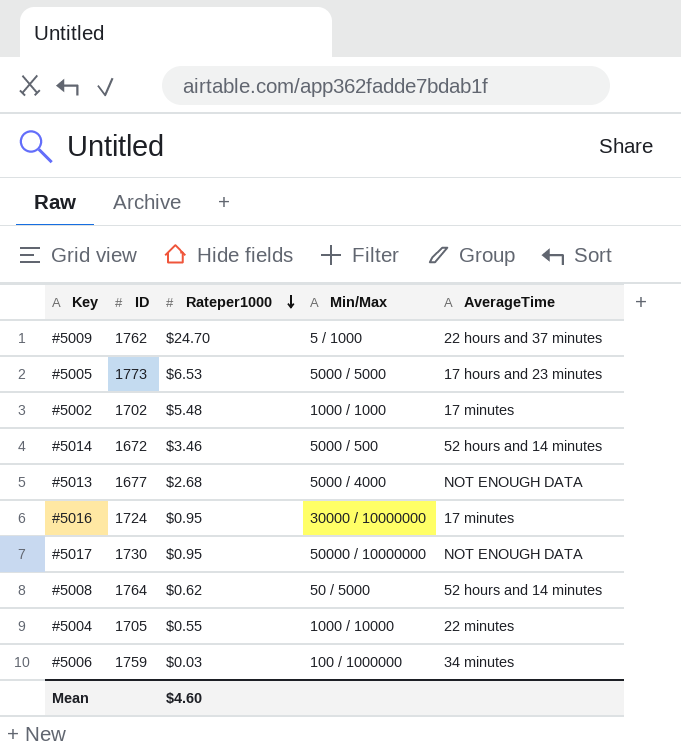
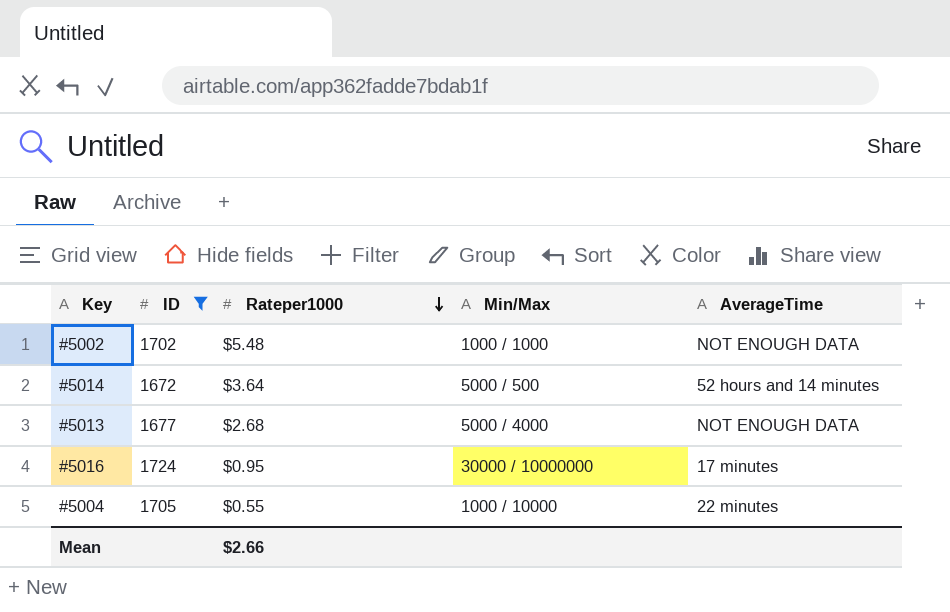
filter: none -> ID <= 1724
#5002 | AverageTime: 17 minutes -> NOT ENOUGH DATA
#5014 | Rateper1000: $3.46 -> $3.64
Mean | Rateper1000: $4.60 -> $2.66

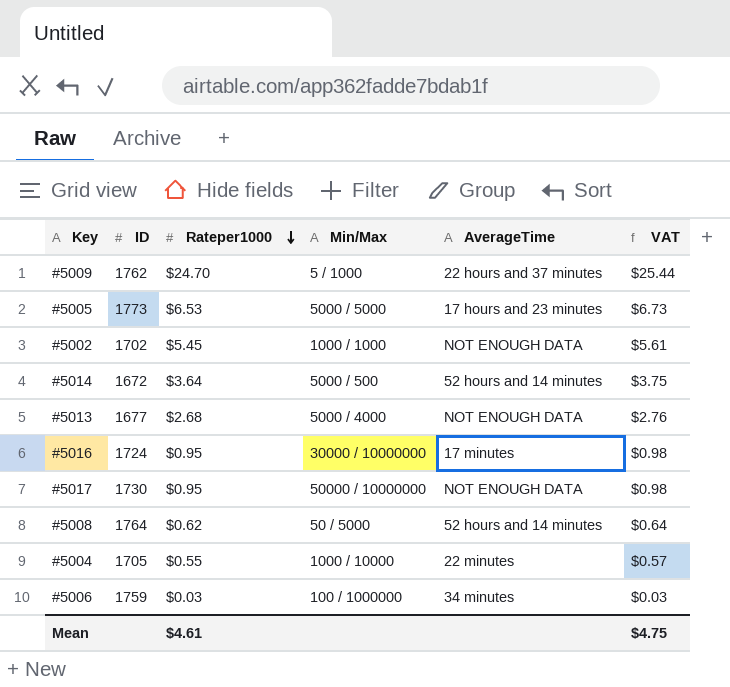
filter: ID <= 1724 -> none
column VAT | formula: none -> [Rateper1000] * 1.03
#5002 | Rateper1000: $5.48 -> $5.45
Mean | Rateper1000: $2.66 -> $4.61

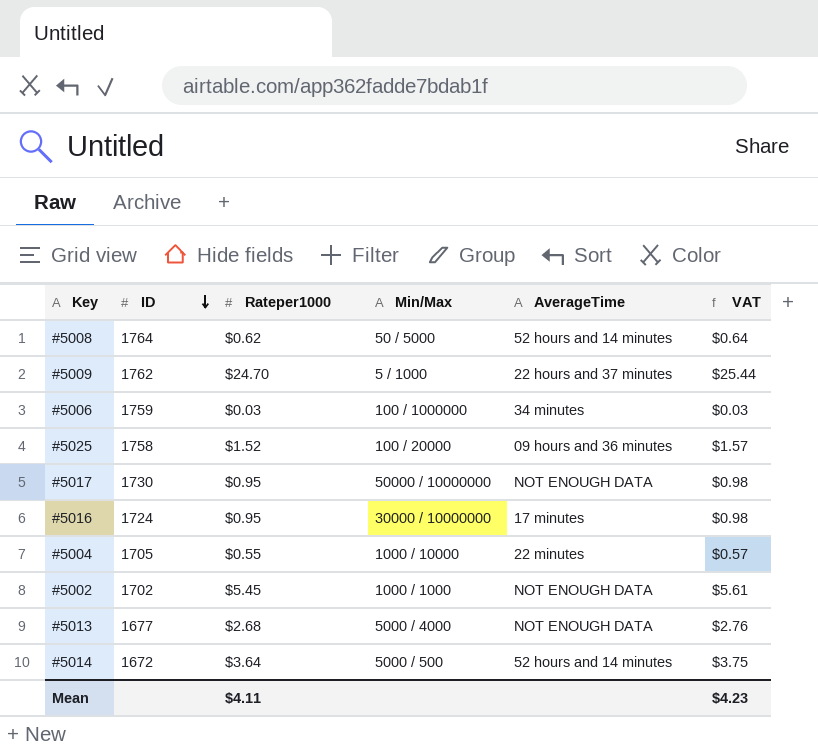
row order: Rateper1000 descending -> ID descending
row #5005: 1773 | $6.53 | 5000 / 5000 | 17 hours and 23 minutes | $6.73 -> none
row #5025: none -> 1758 | $1.52 | 100 / 20000 | 09 hours and 36 minutes | $1.57
Mean | Rateper1000: $4.61 -> $4.11
Mean | VAT: $4.75 -> $4.23

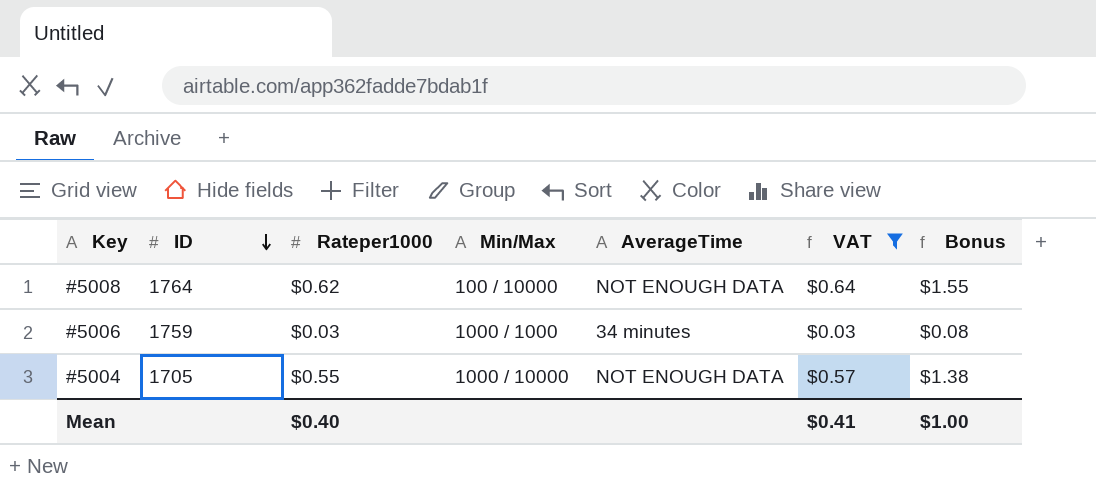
filter: none -> VAT <= $0.64
column Bonus | formula: none -> [Rateper1000] * 2.5
#5008 | Min/Max: 50 / 5000 -> 100 / 10000
#5008 | AverageTime: 52 hours and 14 minutes -> NOT ENOUGH DATA
#5006 | Min/Max: 100 / 1000000 -> 1000 / 1000
#5004 | AverageTime: 22 minutes -> NOT ENOUGH DATA
Mean | Rateper1000: $4.11 -> $0.40
Mean | VAT: $4.23 -> $0.41

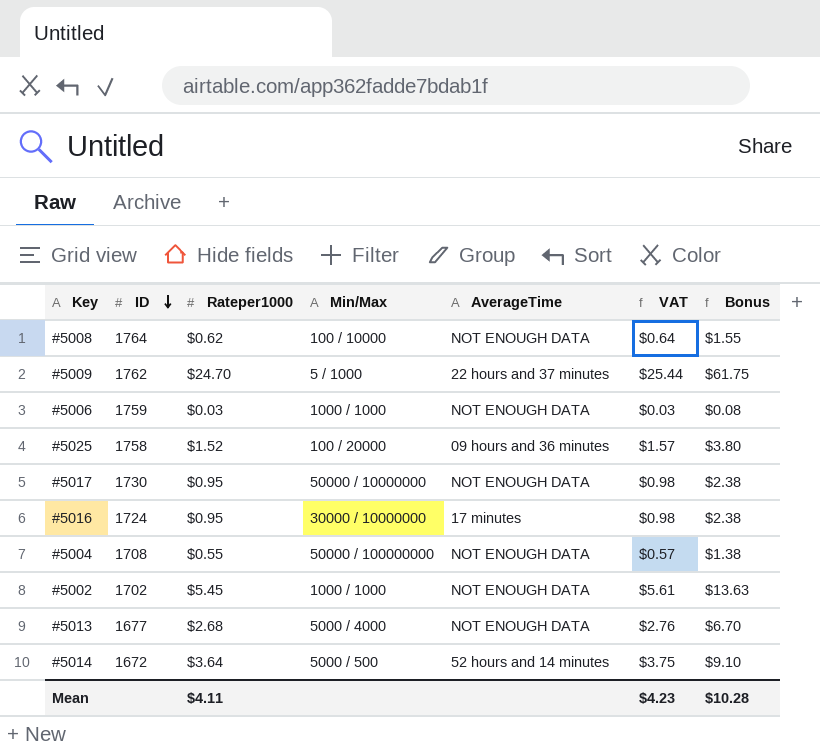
filter: VAT <= $0.64 -> none
#5006 | AverageTime: 34 minutes -> NOT ENOUGH DATA
#5004 | ID: 1705 -> 1708
#5004 | Min/Max: 1000 / 10000 -> 50000 / 100000000
Mean | Rateper1000: $0.40 -> $4.11
Mean | VAT: $0.41 -> $4.23
Mean | Bonus: $1.00 -> $10.28

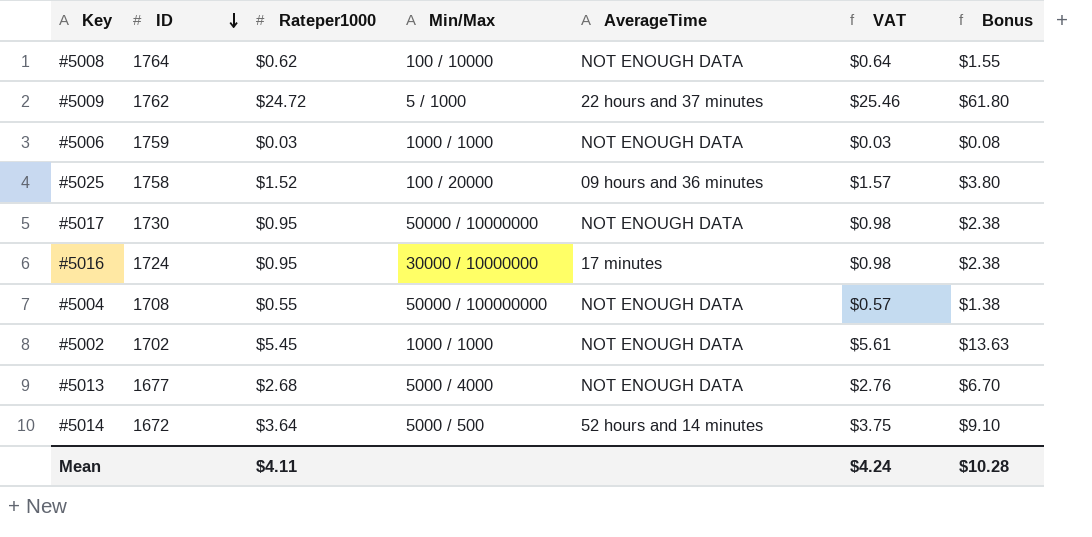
#5009 | Rateper1000: $24.70 -> $24.72
#5009 | VAT: $25.44 -> $25.46
#5009 | Bonus: $61.75 -> $61.80
Mean | VAT: $4.23 -> $4.24

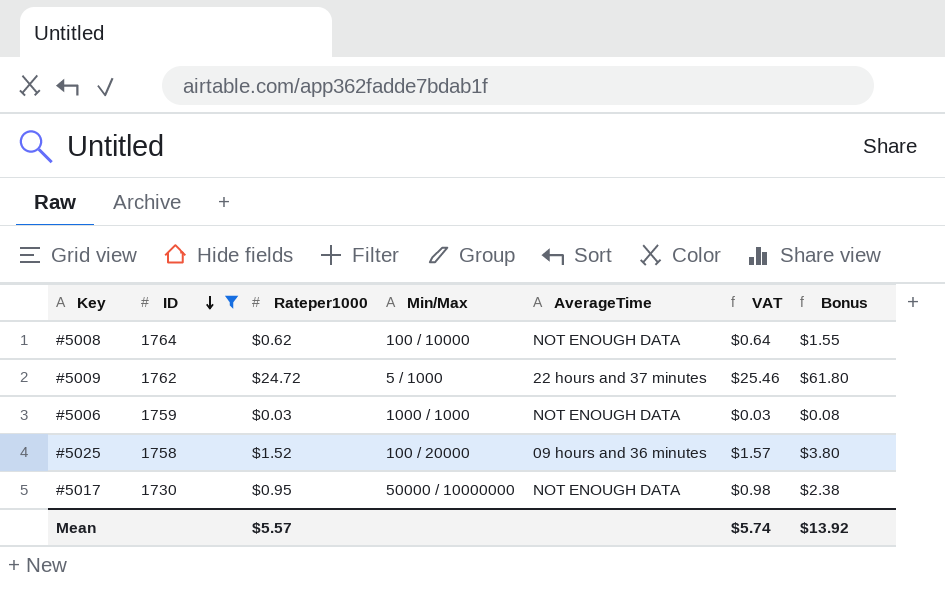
filter: none -> ID >= 1730
Mean | Rateper1000: $4.11 -> $5.57
Mean | VAT: $4.24 -> $5.74
Mean | Bonus: $10.28 -> $13.92

